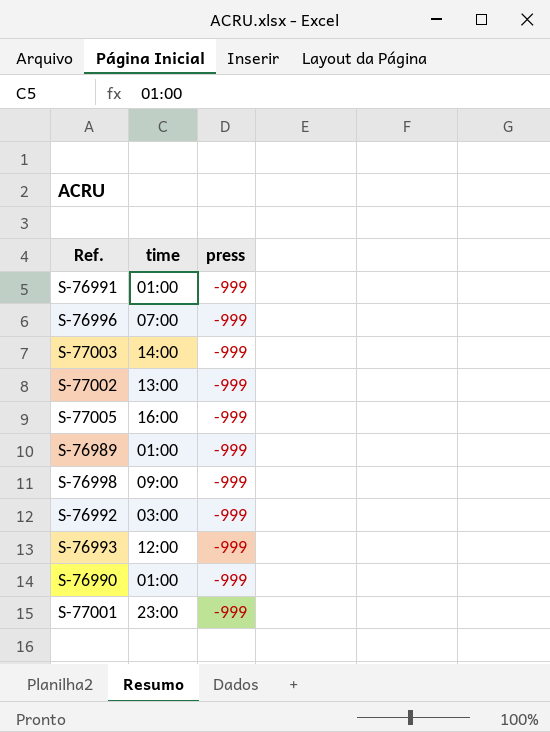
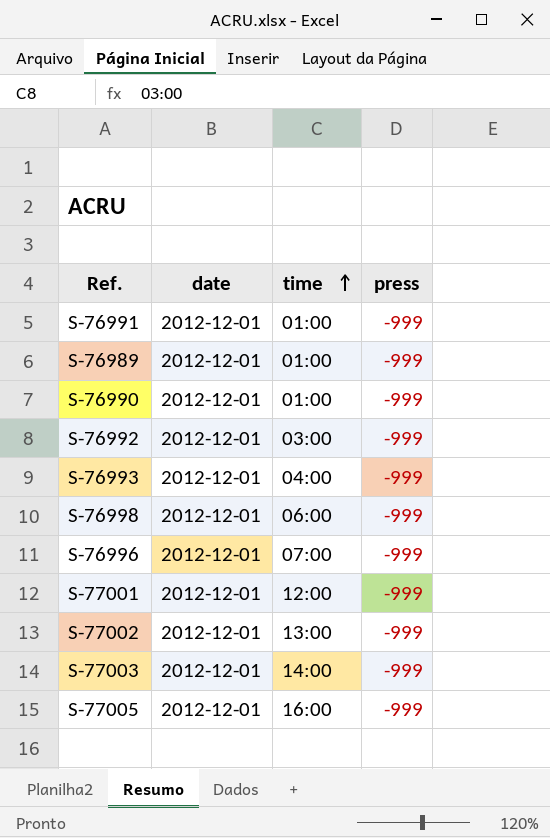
row order: none -> time ascending
column date | position: none -> 2
S-76993 | time: 12:00 -> 04:00
S-76998 | time: 09:00 -> 06:00
S-77001 | time: 23:00 -> 12:00

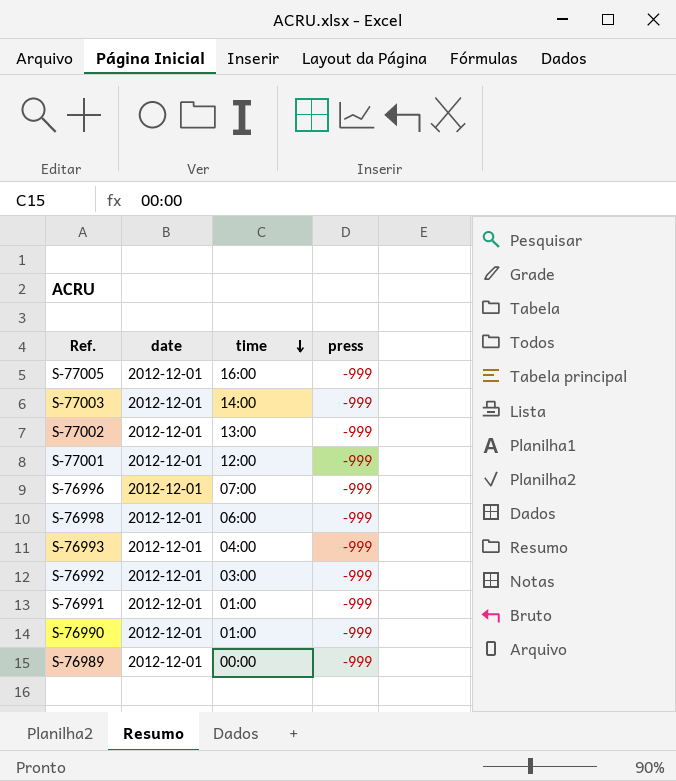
row order: time ascending -> time descending
S-76989 | time: 01:00 -> 00:00

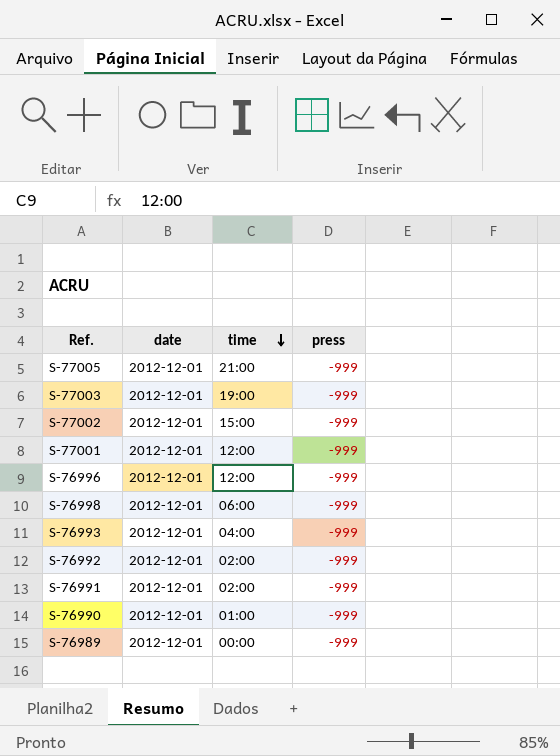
S-77005 | time: 16:00 -> 21:00
S-77003 | time: 14:00 -> 19:00
S-77002 | time: 13:00 -> 15:00
S-76996 | time: 07:00 -> 12:00
S-76992 | time: 03:00 -> 02:00
S-76991 | time: 01:00 -> 02:00

